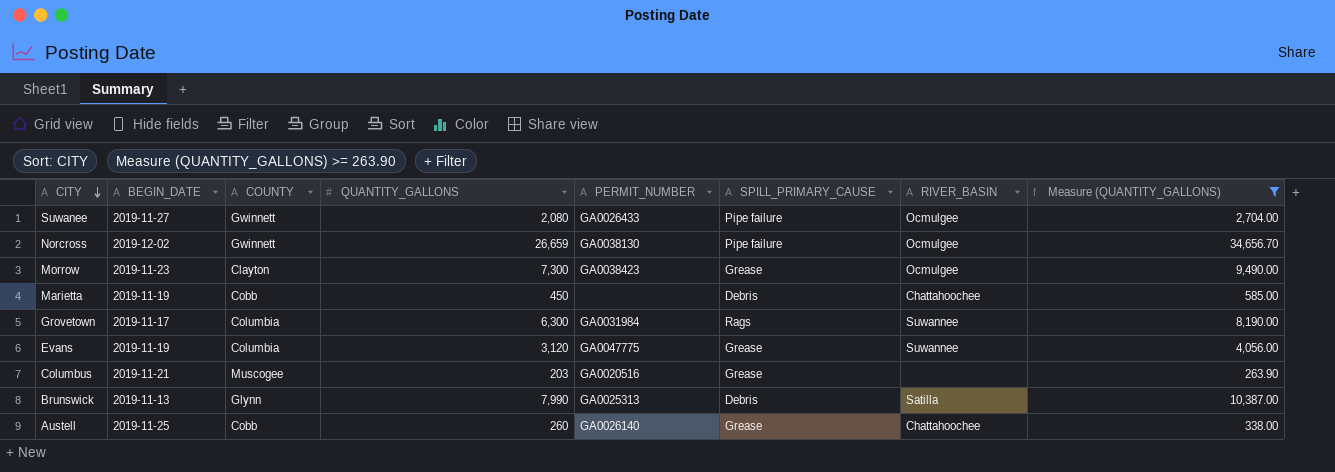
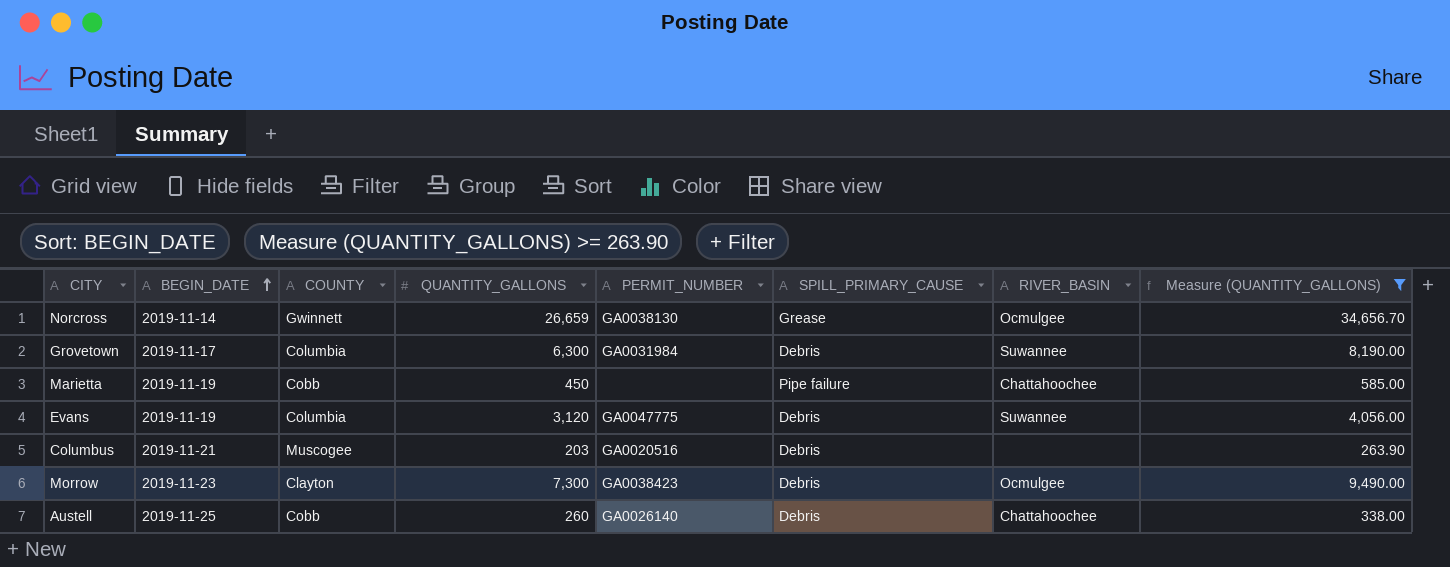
row order: CITY descending -> BEGIN_DATE ascending
row Suwanee: 2019-11-27 | Gwinnett | 2,080 | GA0026433 | Pipe failure | Ocmulgee | 2,704.00 -> none
row Brunswick: 2019-11-13 | Glynn | 7,990 | GA0025313 | Debris | Satilla | 10,387.00 -> none
Norcross | BEGIN_DATE: 2019-12-02 -> 2019-11-14
Norcross | SPILL_PRIMARY_CAUSE: Pipe failure -> Grease
Grovetown | SPILL_PRIMARY_CAUSE: Rags -> Debris
Marietta | SPILL_PRIMARY_CAUSE: Debris -> Pipe failure
Evans | SPILL_PRIMARY_CAUSE: Grease -> Debris
Columbus | SPILL_PRIMARY_CAUSE: Grease -> Debris
Morrow | SPILL_PRIMARY_CAUSE: Grease -> Debris
Austell | SPILL_PRIMARY_CAUSE: Grease -> Debris

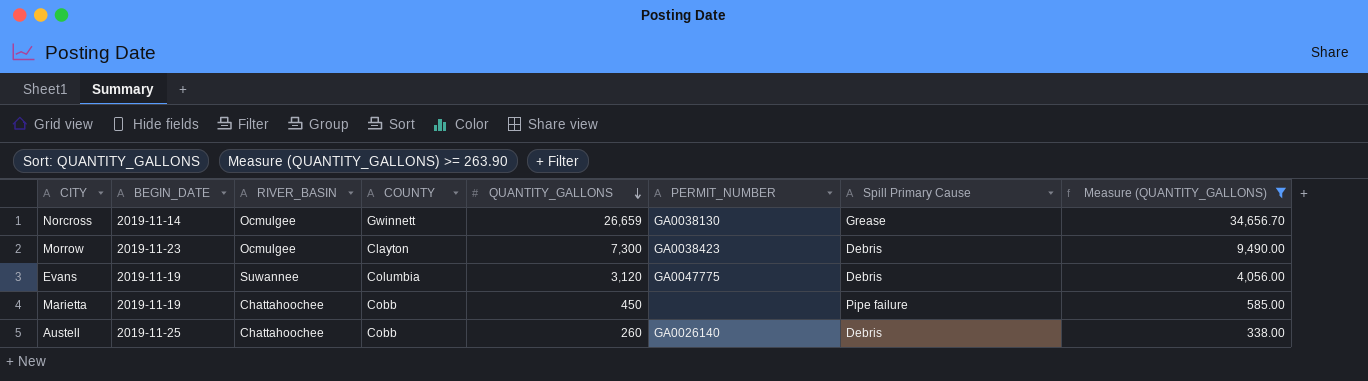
row order: BEGIN_DATE ascending -> QUANTITY_GALLONS descending
column RIVER_BASIN | position: 7 -> 3
column name: SPILL_PRIMARY_CAUSE -> Spill Primary Cause
row Grovetown: 2019-11-17 | Columbia | 6,300 | GA0031984 | Debris | Suwannee | 8,190.00 -> none
row Columbus: 2019-11-21 | Muscogee | 203 | GA0020516 | Debris | none | 263.90 -> none

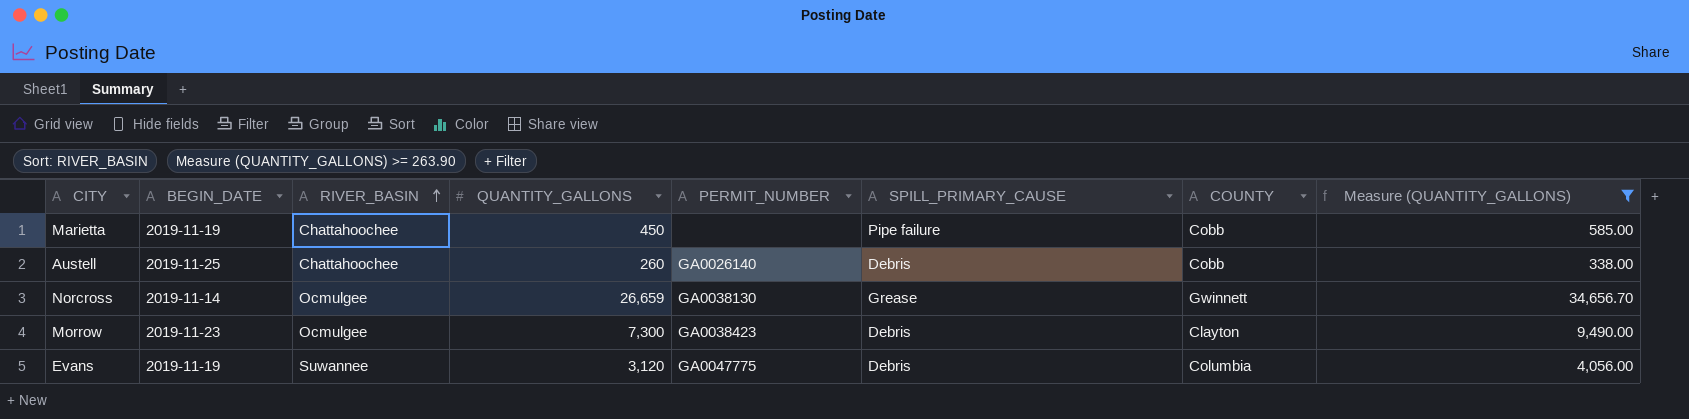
row order: QUANTITY_GALLONS descending -> RIVER_BASIN ascending
column name: Spill Primary Cause -> SPILL_PRIMARY_CAUSE
column COUNTY | position: 4 -> 7

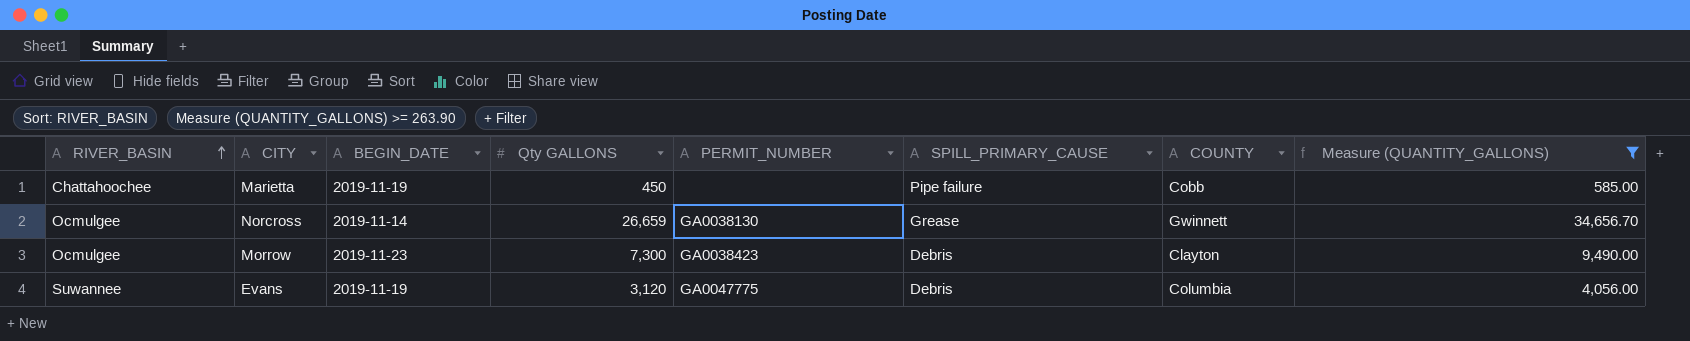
column RIVER_BASIN | position: 3 -> 1
column name: QUANTITY_GALLONS -> Qty GALLONS
row Austell: 2019-11-25 | Chattahoochee | 260 | GA0026140 | Debris | Cobb | 338.00 -> none

